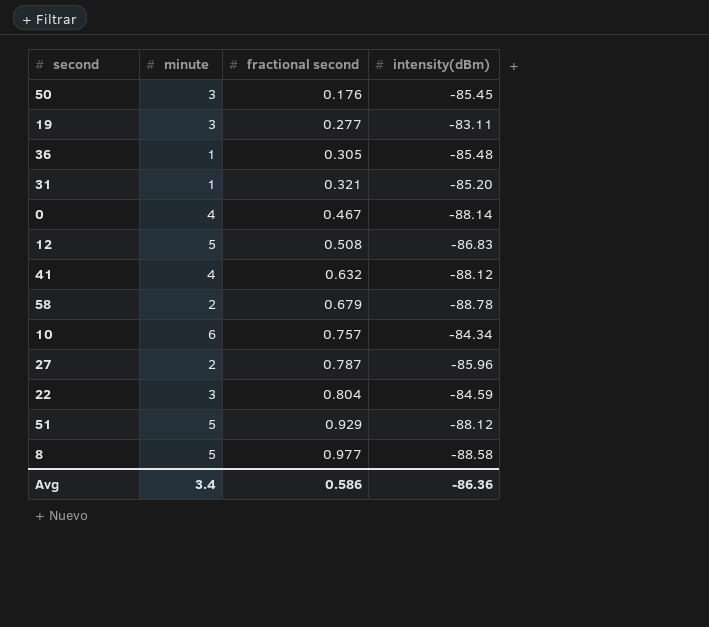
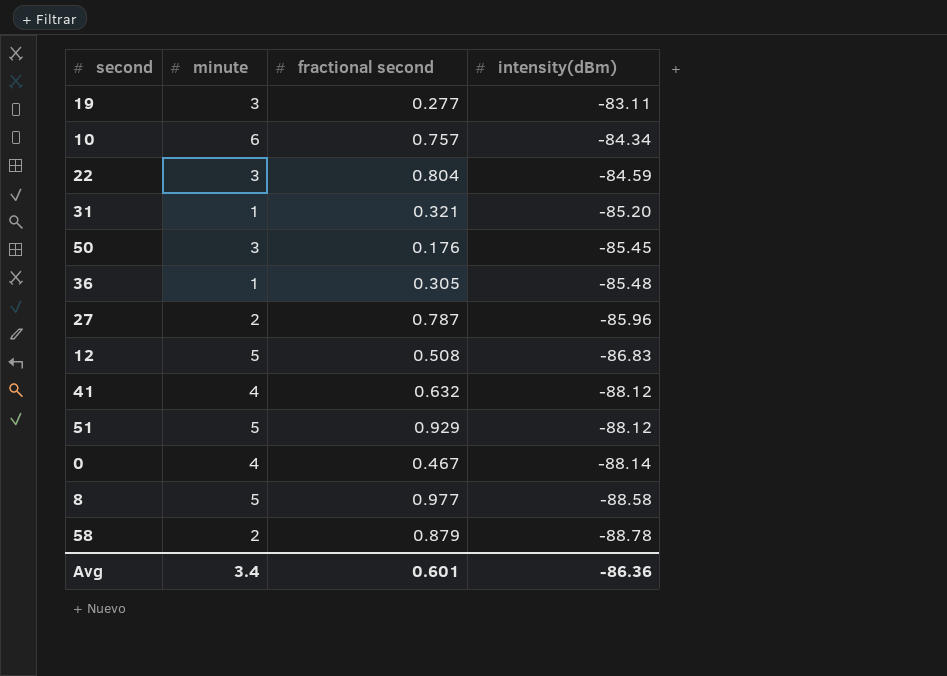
row order: fractional second ascending -> intensity(dBm) descending
58 | fractional second: 0.679 -> 0.879
Avg | fractional second: 0.586 -> 0.601

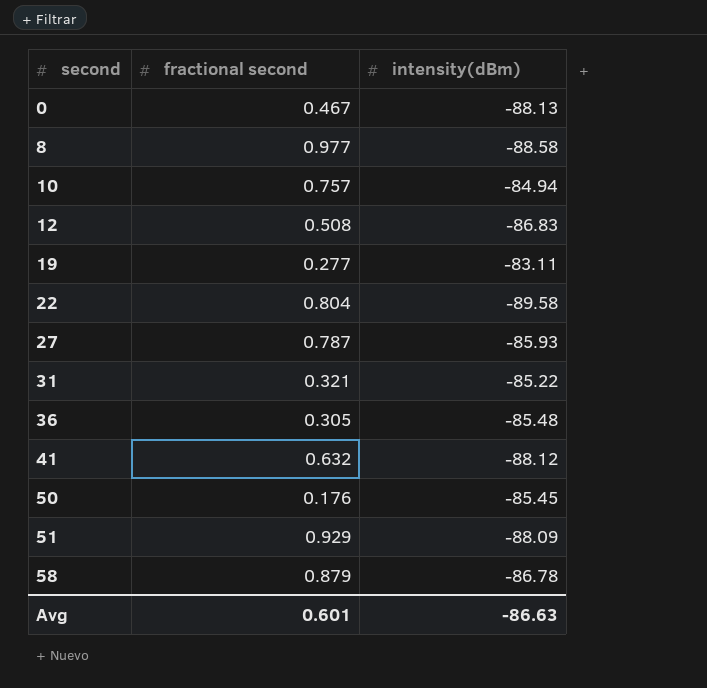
row order: intensity(dBm) descending -> second ascending
column minute | position: 2 -> none
0 | intensity(dBm): -88.14 -> -88.13
10 | intensity(dBm): -84.34 -> -84.94
22 | intensity(dBm): -84.59 -> -89.58
27 | intensity(dBm): -85.96 -> -85.93
31 | intensity(dBm): -85.20 -> -85.22
51 | intensity(dBm): -88.12 -> -88.09
58 | intensity(dBm): -88.78 -> -86.78
Avg | intensity(dBm): -86.36 -> -86.63

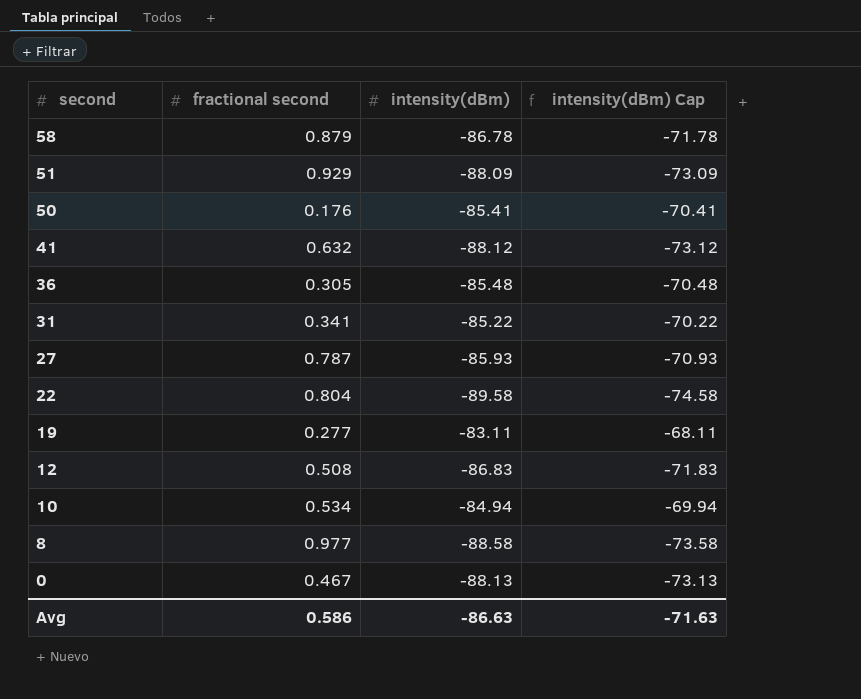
row order: second ascending -> second descending
column intensity(dBm) Cap | formula: none -> [intensity(dBm)] + 15
50 | intensity(dBm): -85.45 -> -85.41
31 | fractional second: 0.321 -> 0.341
10 | fractional second: 0.757 -> 0.534
Avg | fractional second: 0.601 -> 0.586

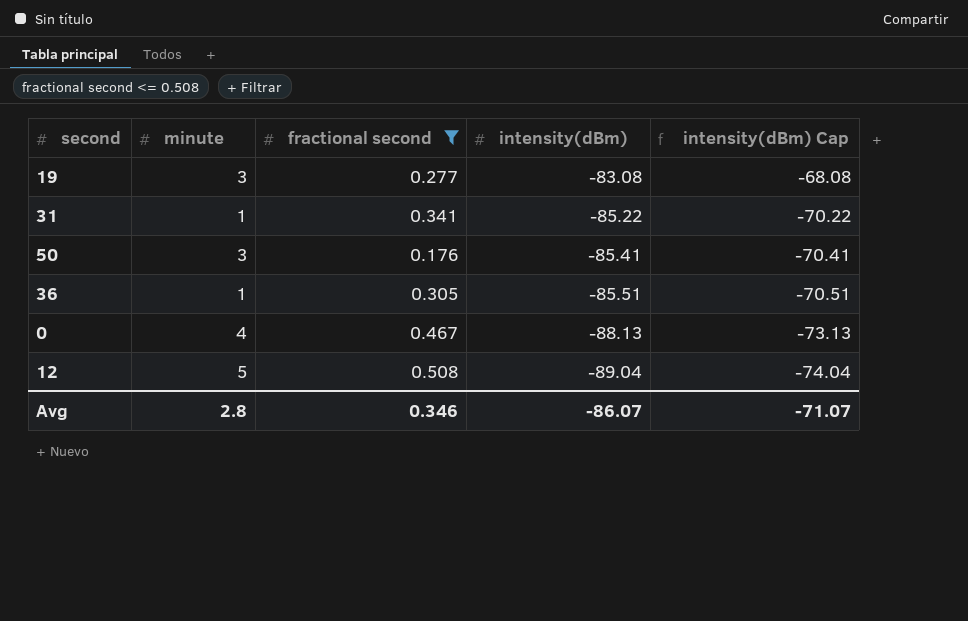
filter: none -> fractional second <= 0.508
row order: second descending -> intensity(dBm) descending
column minute | position: none -> 2
19 | intensity(dBm): -83.11 -> -83.08
19 | intensity(dBm) Cap: -68.11 -> -68.08
36 | intensity(dBm): -85.48 -> -85.51
36 | intensity(dBm) Cap: -70.48 -> -70.51
12 | intensity(dBm): -86.83 -> -89.04
12 | intensity(dBm) Cap: -71.83 -> -74.04
Avg | fractional second: 0.586 -> 0.346
Avg | intensity(dBm): -86.63 -> -86.07
Avg | intensity(dBm) Cap: -71.63 -> -71.07

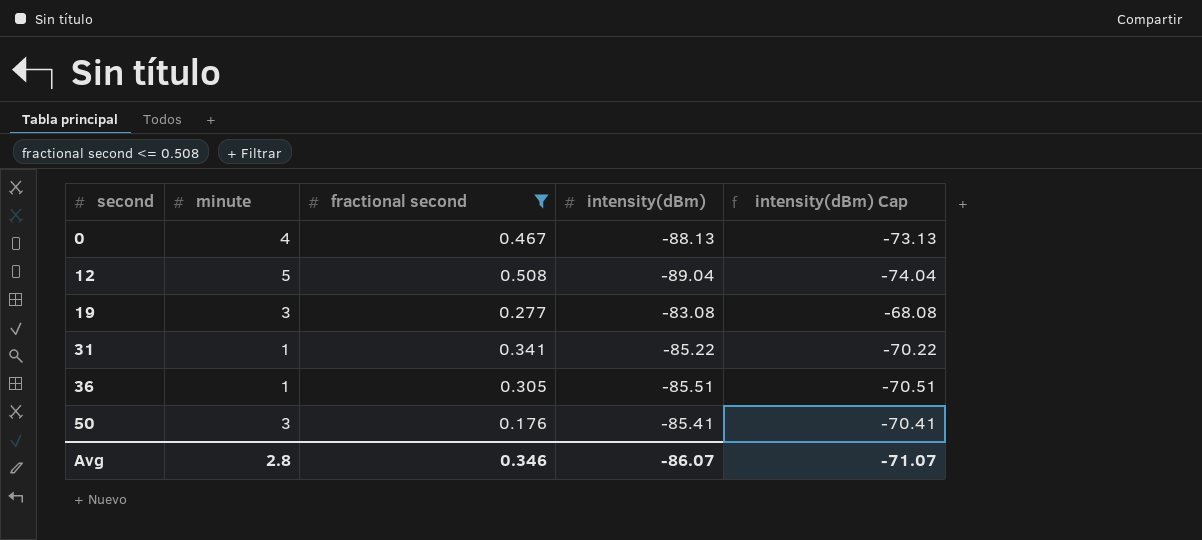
row order: intensity(dBm) descending -> second ascending

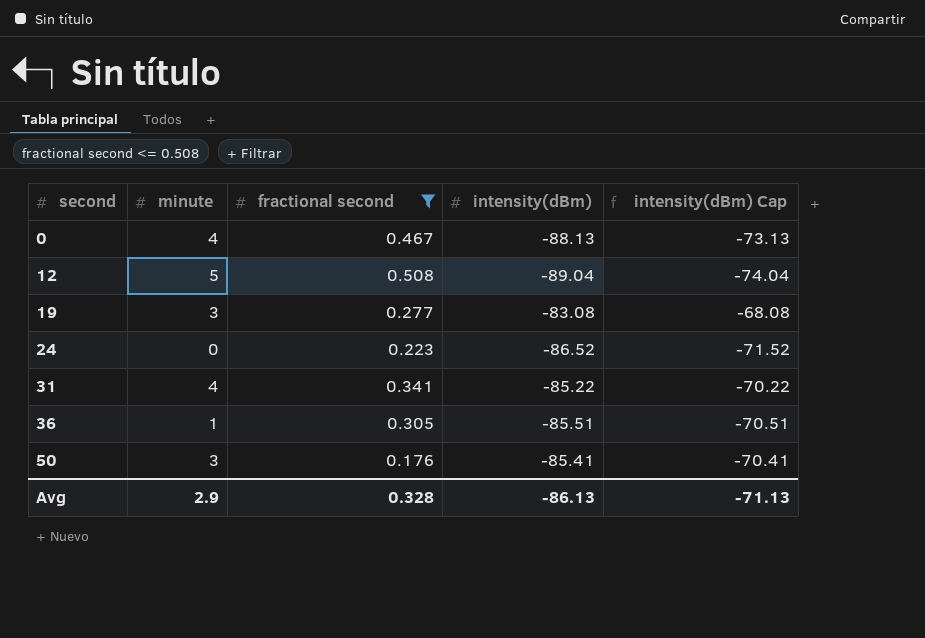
row 24: none -> 0 | 0.223 | -86.52 | -71.52
31 | minute: 1 -> 4
Avg | minute: 2.8 -> 2.9
Avg | fractional second: 0.346 -> 0.328
Avg | intensity(dBm): -86.07 -> -86.13
Avg | intensity(dBm) Cap: -71.07 -> -71.13

